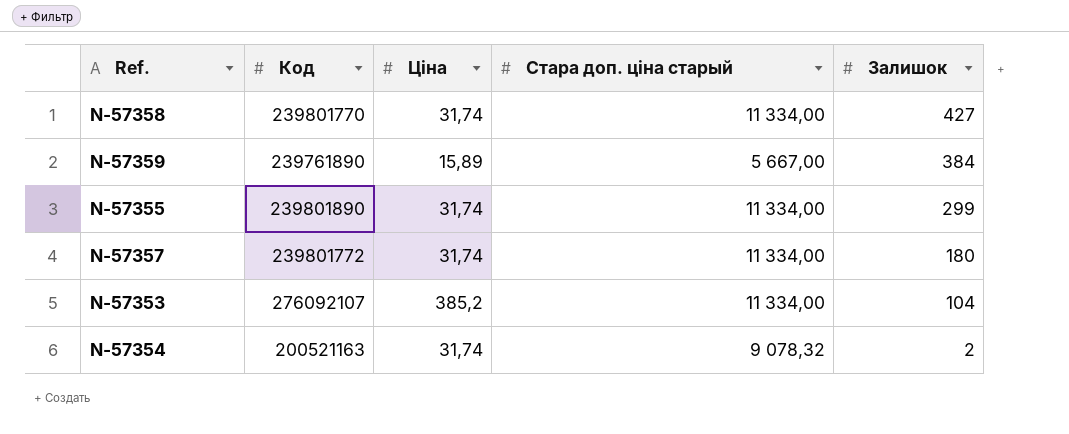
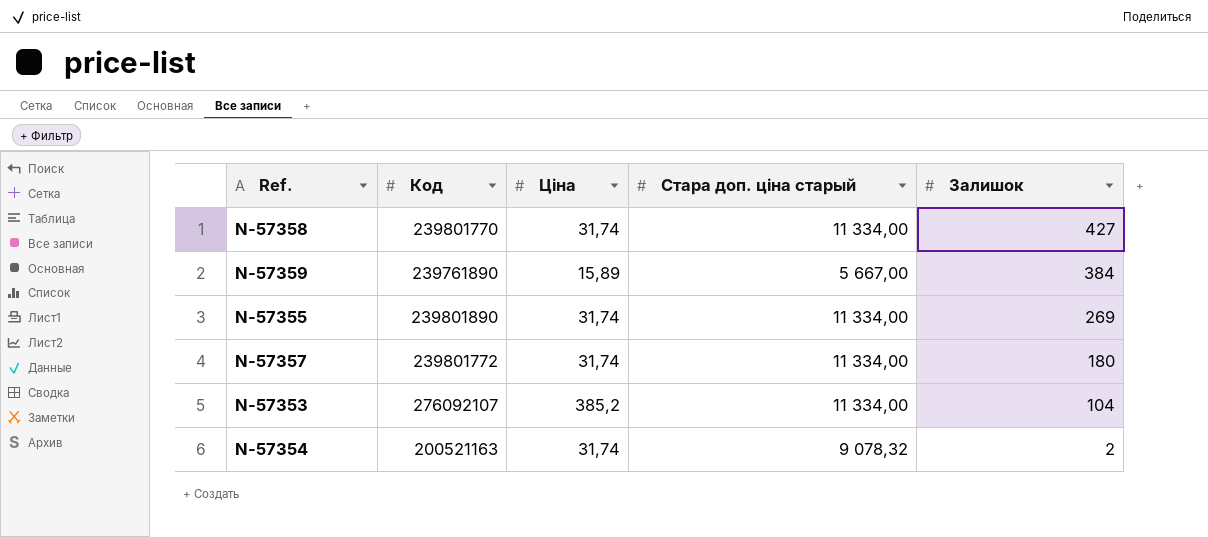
N-57355 | Залишок: 299 -> 269

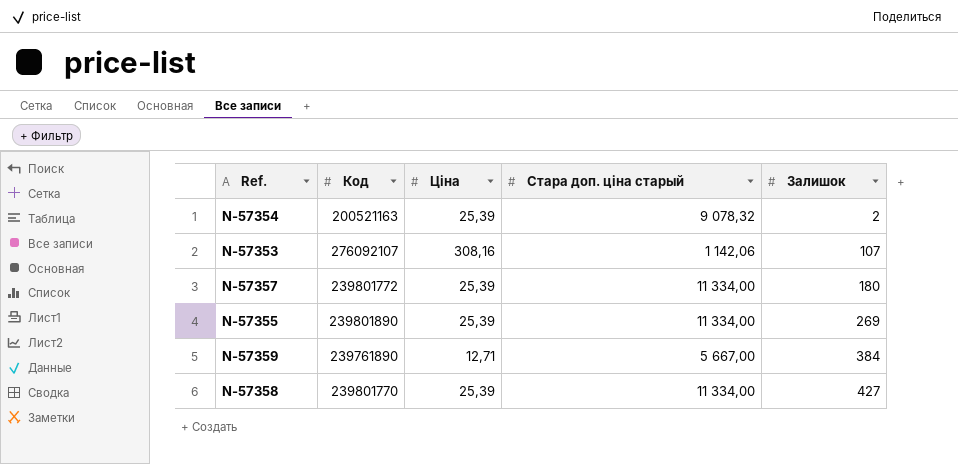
row order: Залишок descending -> Залишок ascending
N-57354 | Ціна: 31,74 -> 25,39
N-57353 | Ціна: 385,2 -> 308,16
N-57353 | Стара доп. ціна старый: 11 334,00 -> 1 142,06
N-57353 | Залишок: 104 -> 107
N-57357 | Ціна: 31,74 -> 25,39
N-57355 | Ціна: 31,74 -> 25,39
N-57359 | Ціна: 15,89 -> 12,71
N-57358 | Ціна: 31,74 -> 25,39

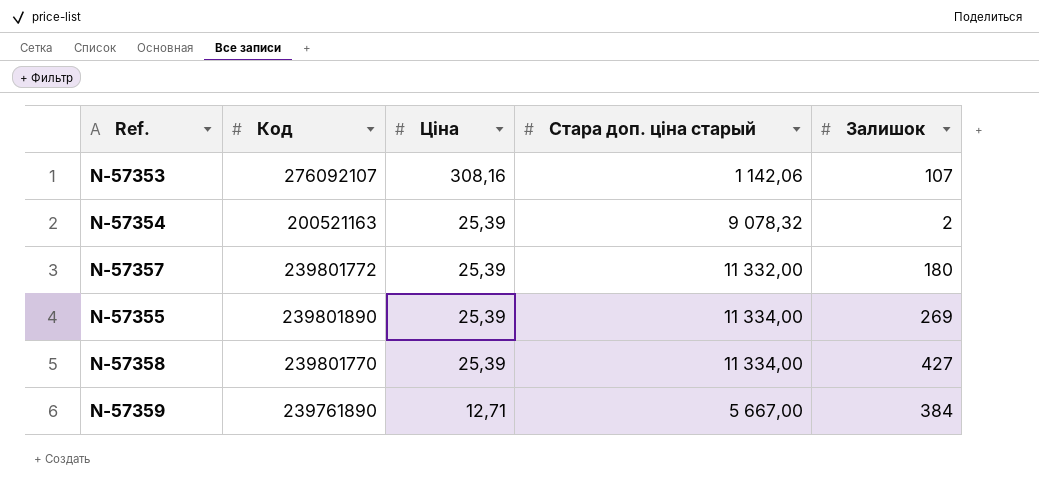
row order: Залишок ascending -> Ціна descending
N-57357 | Стара доп. ціна старый: 11 334,00 -> 11 332,00

